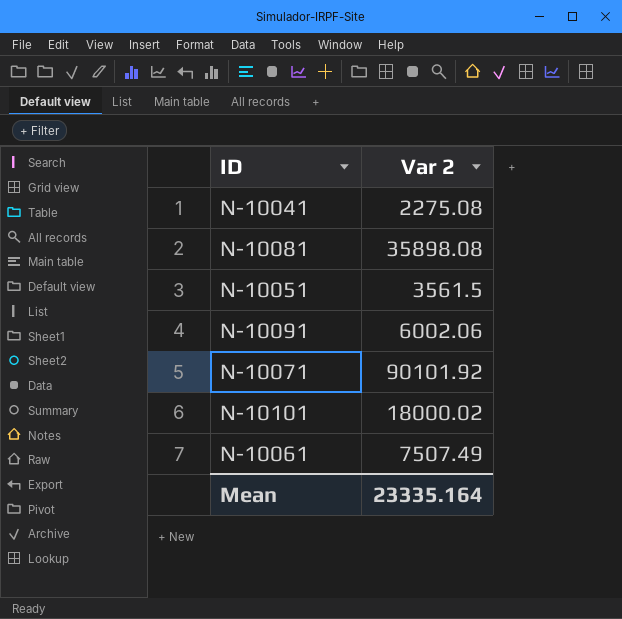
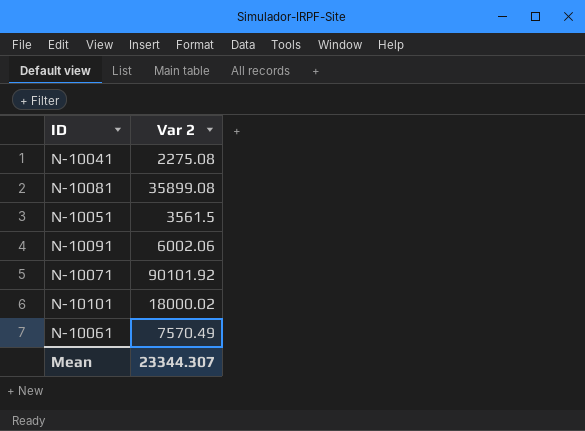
N-10081 | Var 2: 35898.08 -> 35899.08
N-10061 | Var 2: 7507.49 -> 7570.49
Mean | Var 2: 23335.164 -> 23344.307

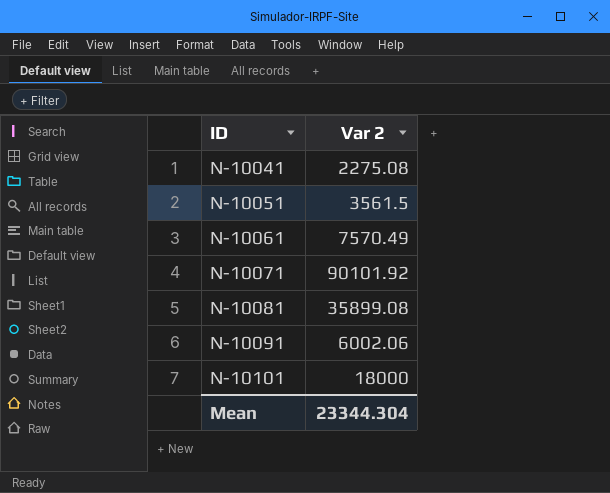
row order: none -> ID ascending
N-10101 | Var 2: 18000.02 -> 18000
Mean | Var 2: 23344.307 -> 23344.304

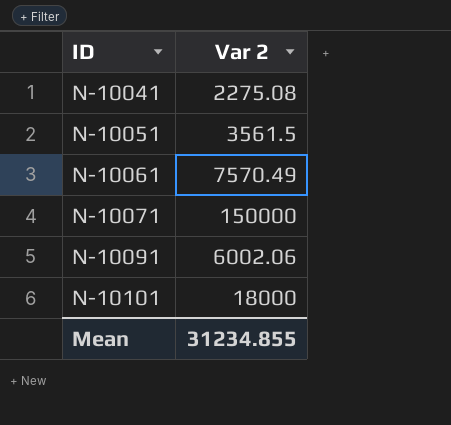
row N-10081: 35899.08 -> none
N-10071 | Var 2: 90101.92 -> 150000
Mean | Var 2: 23344.304 -> 31234.855

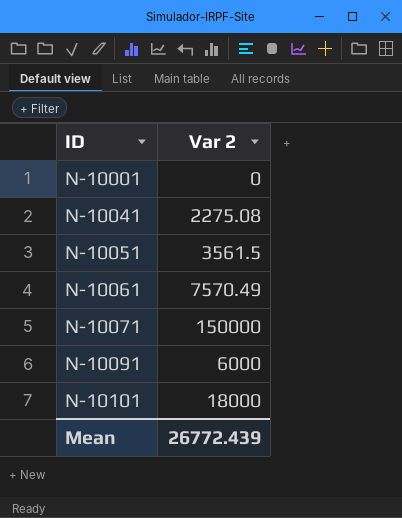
row N-10001: none -> 0
N-10091 | Var 2: 6002.06 -> 6000
Mean | Var 2: 31234.855 -> 26772.439

